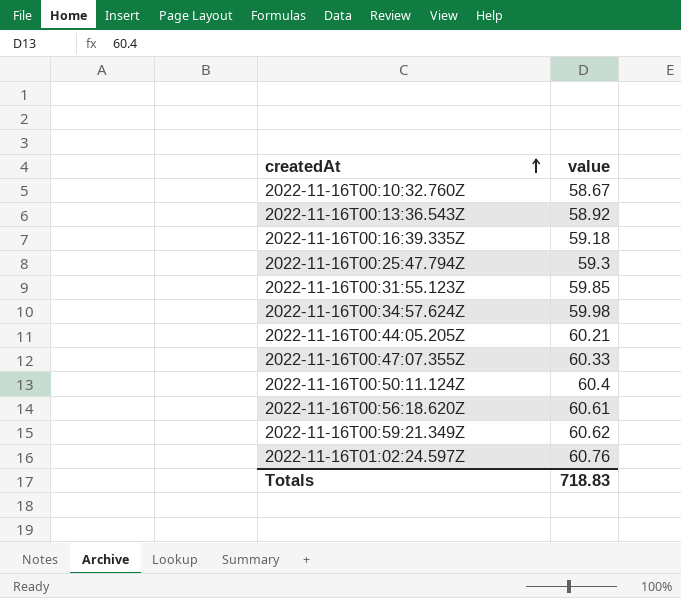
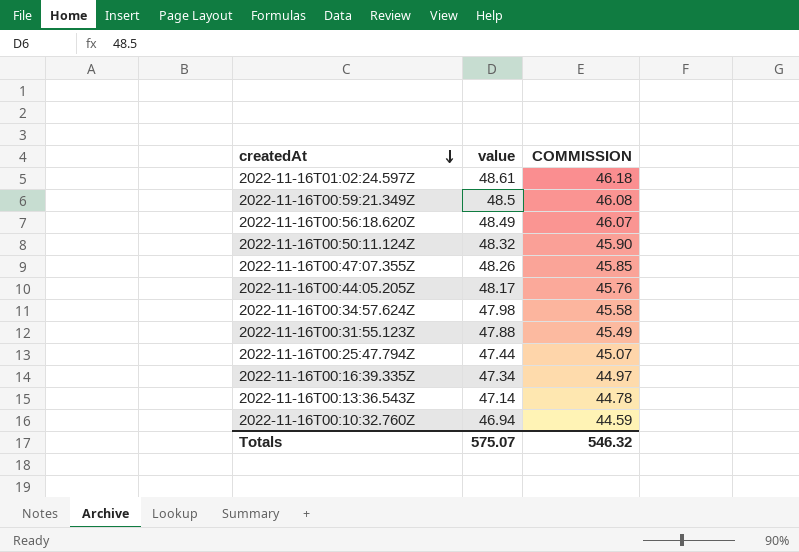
row order: createdAt ascending -> createdAt descending
column COMMISSION | formula: none -> [value] * 0.95
2022-11-16T01:02:24.597Z | value: 60.76 -> 48.61
2022-11-16T00:59:21.349Z | value: 60.62 -> 48.5
2022-11-16T00:56:18.620Z | value: 60.61 -> 48.49
2022-11-16T00:50:11.124Z | value: 60.4 -> 48.32
2022-11-16T00:47:07.355Z | value: 60.33 -> 48.26
2022-11-16T00:44:05.205Z | value: 60.21 -> 48.17
2022-11-16T00:34:57.624Z | value: 59.98 -> 47.98
2022-11-16T00:31:55.123Z | value: 59.85 -> 47.88
2022-11-16T00:25:47.794Z | value: 59.3 -> 47.44
2022-11-16T00:16:39.335Z | value: 59.18 -> 47.34
2022-11-16T00:13:36.543Z | value: 58.92 -> 47.14
2022-11-16T00:10:32.760Z | value: 58.67 -> 46.94
Totals | value: 718.83 -> 575.07

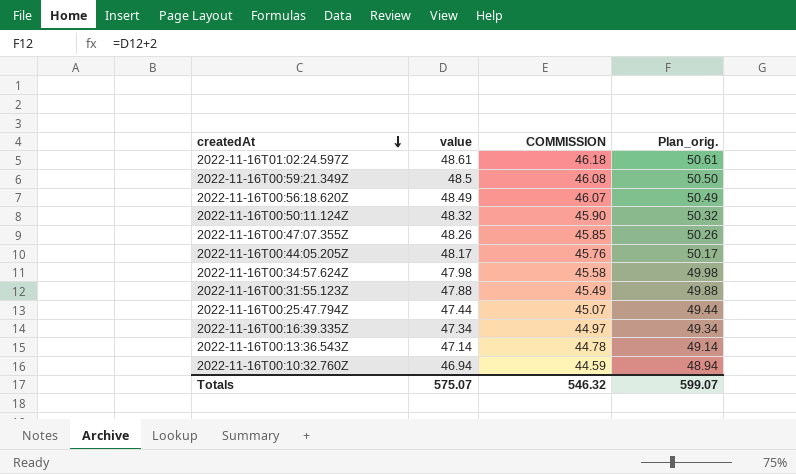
column Plan_orig. | formula: none -> [value] + 2

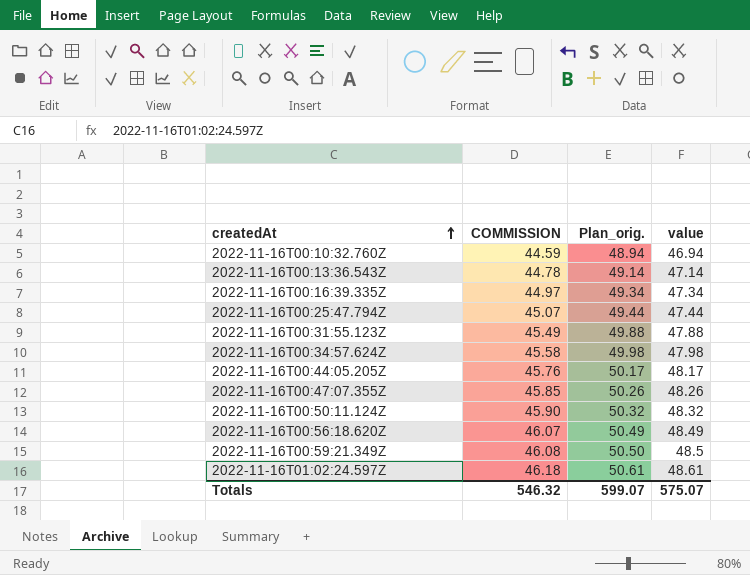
row order: createdAt descending -> createdAt ascending
column value | position: 2 -> 4

